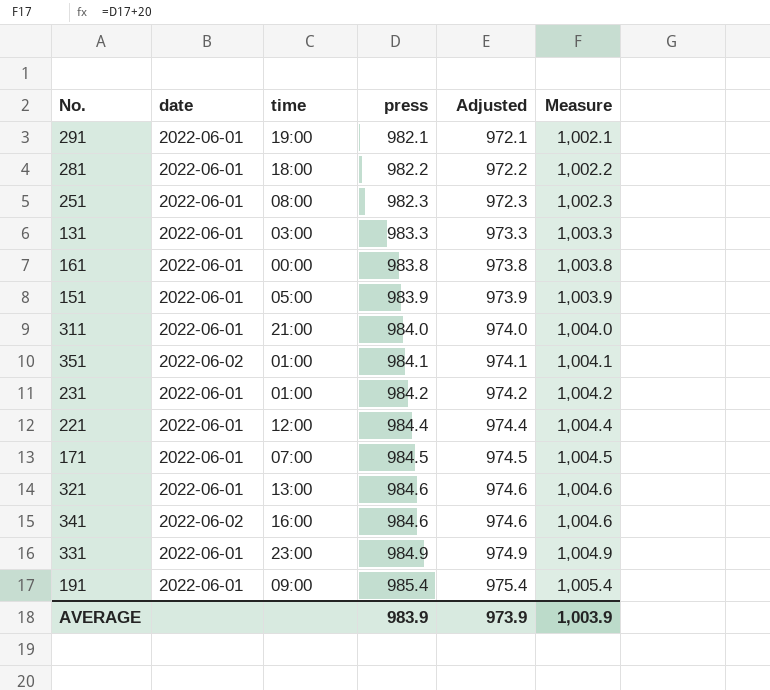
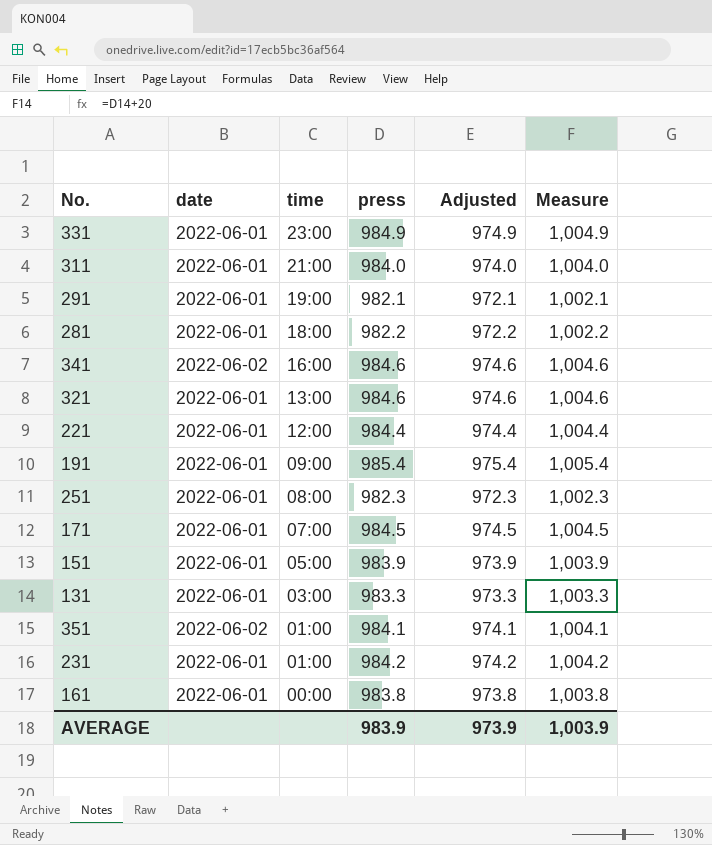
row order: press ascending -> time descending

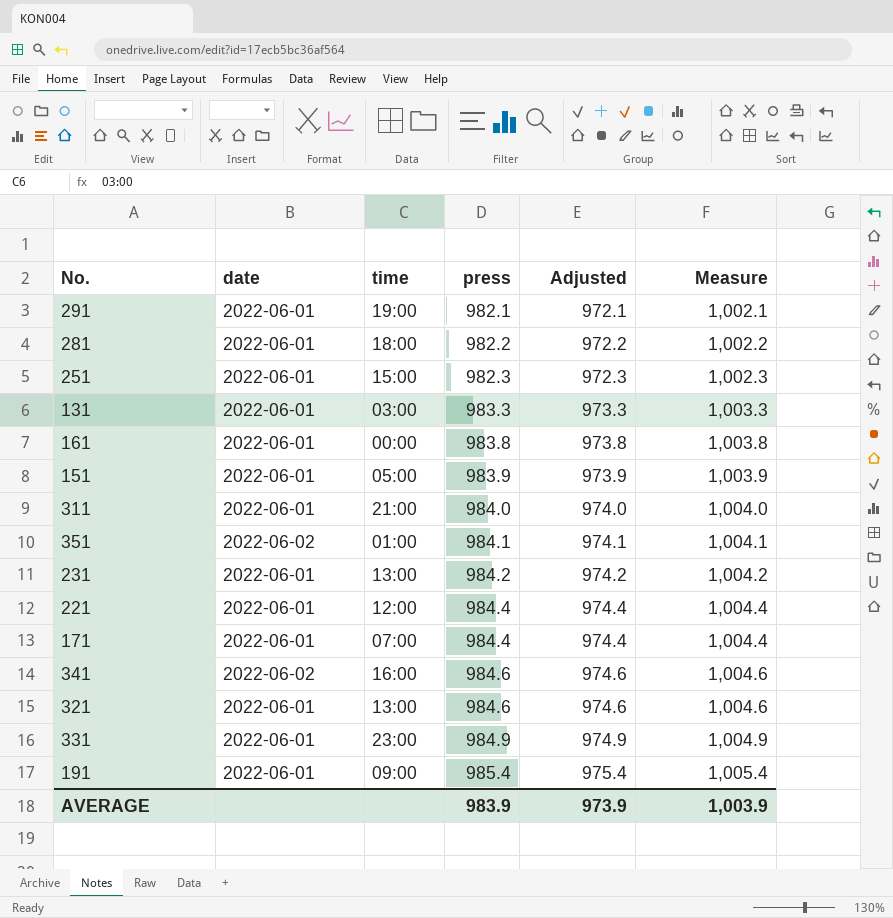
row order: time descending -> press ascending
251 | time: 08:00 -> 15:00
231 | time: 01:00 -> 13:00
171 | press: 984.5 -> 984.4
171 | Adjusted: 974.5 -> 974.4
171 | Measure: 1,004.5 -> 1,004.4

